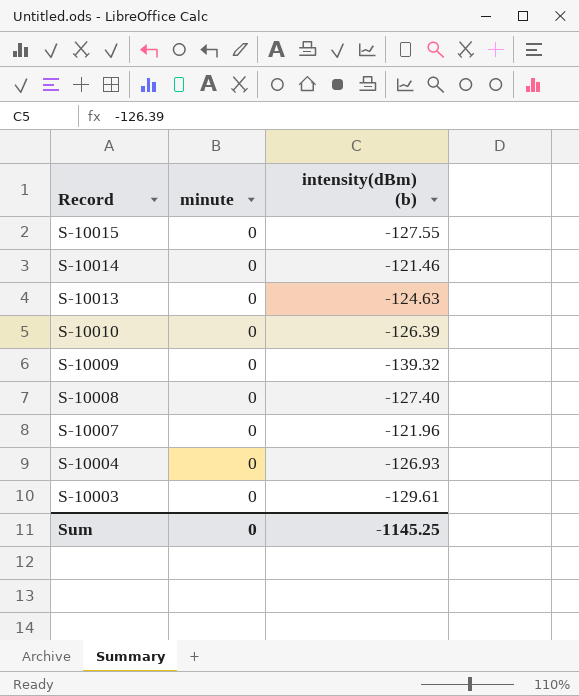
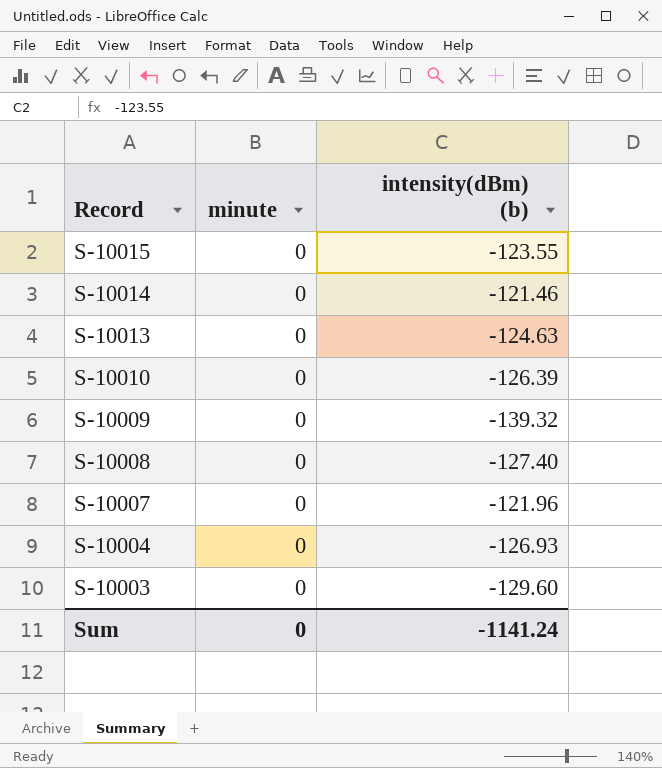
S-10015 | intensity(dBm) (b): -127.55 -> -123.55
S-10003 | intensity(dBm) (b): -129.61 -> -129.60
Sum | intensity(dBm) (b): -1145.25 -> -1141.24

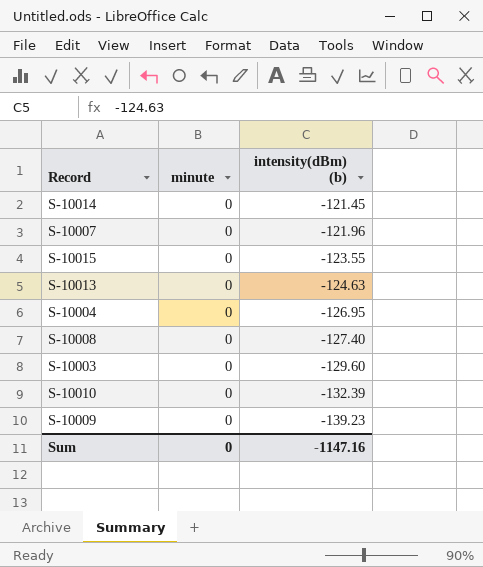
row order: Record descending -> intensity(dBm) (b) descending
S-10014 | intensity(dBm) (b): -121.46 -> -121.45
S-10004 | intensity(dBm) (b): -126.93 -> -126.95
S-10010 | intensity(dBm) (b): -126.39 -> -132.39
S-10009 | intensity(dBm) (b): -139.32 -> -139.23
Sum | intensity(dBm) (b): -1141.24 -> -1147.16

